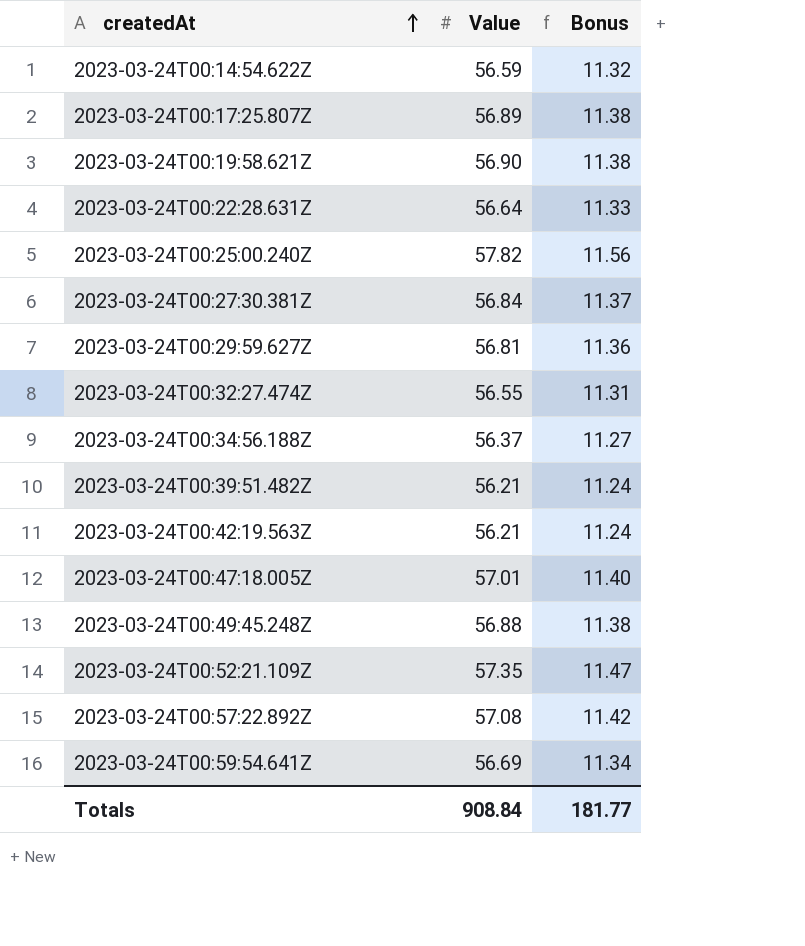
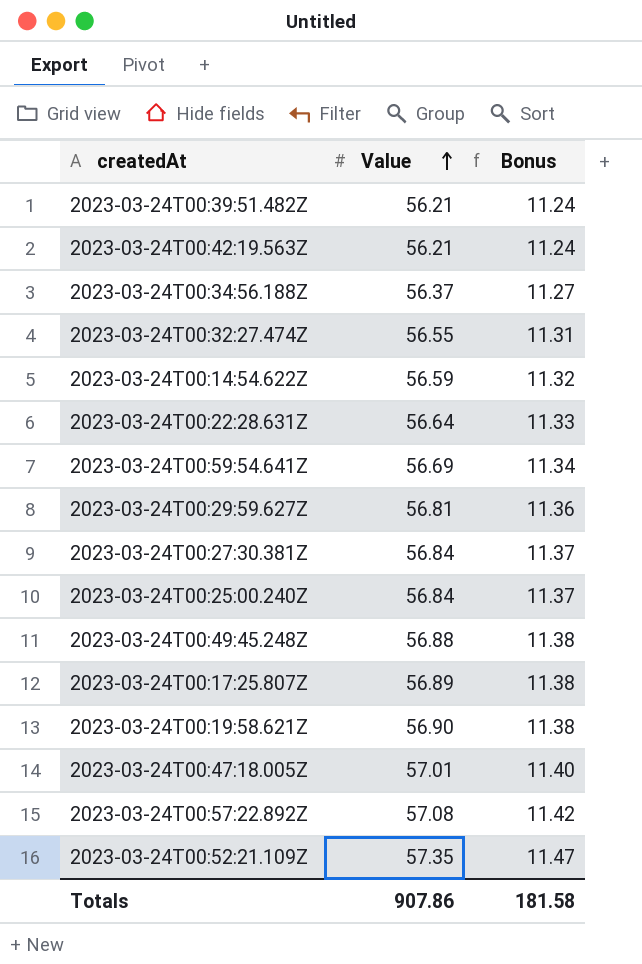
row order: createdAt ascending -> Value ascending
2023-03-24T00:25:00.240Z | Value: 57.82 -> 56.84
2023-03-24T00:25:00.240Z | Bonus: 11.56 -> 11.37
Totals | Value: 908.84 -> 907.86
Totals | Bonus: 181.77 -> 181.58

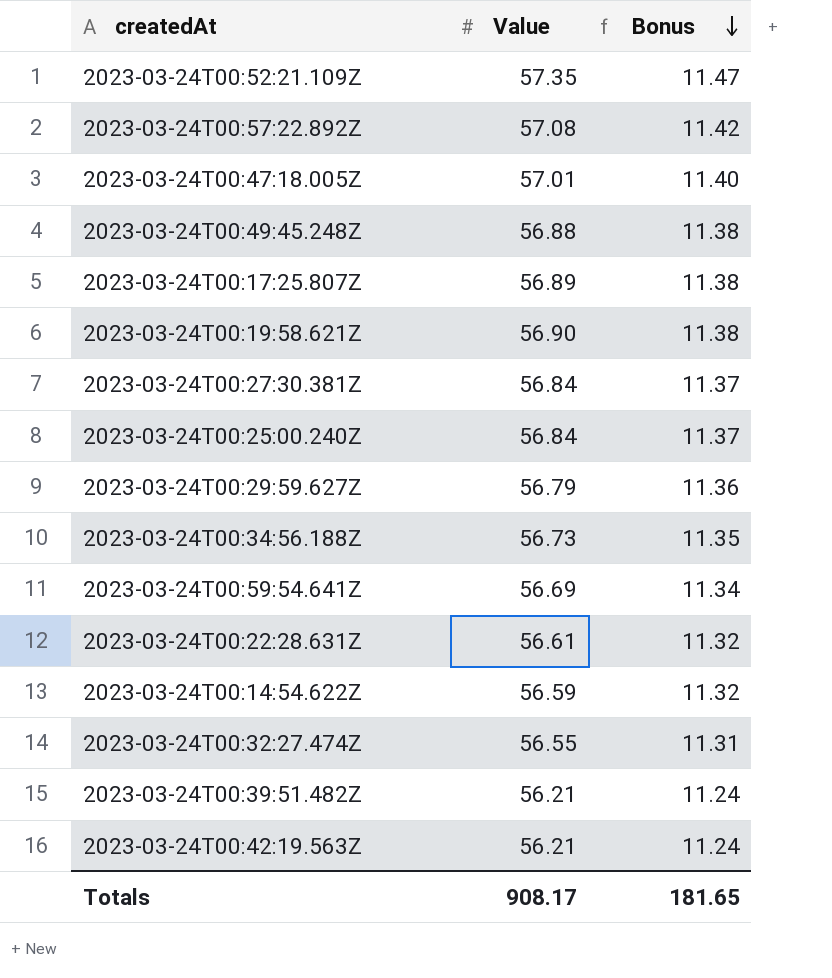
row order: Value ascending -> Bonus descending
2023-03-24T00:29:59.627Z | Value: 56.81 -> 56.79
2023-03-24T00:34:56.188Z | Value: 56.37 -> 56.73
2023-03-24T00:34:56.188Z | Bonus: 11.27 -> 11.35
2023-03-24T00:22:28.631Z | Value: 56.64 -> 56.61
2023-03-24T00:22:28.631Z | Bonus: 11.33 -> 11.32
Totals | Value: 907.86 -> 908.17
Totals | Bonus: 181.58 -> 181.65

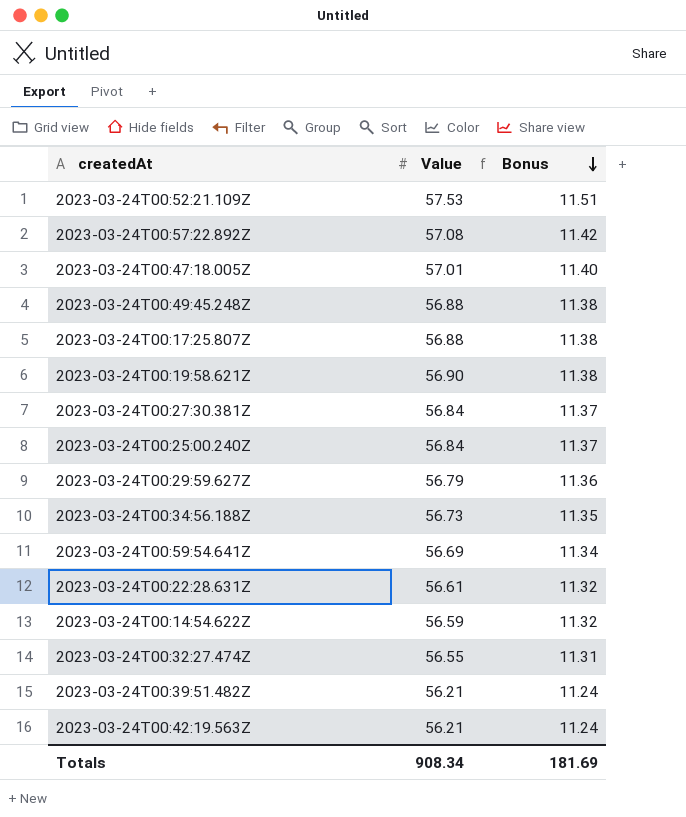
2023-03-24T00:52:21.109Z | Value: 57.35 -> 57.53
2023-03-24T00:52:21.109Z | Bonus: 11.47 -> 11.51
2023-03-24T00:17:25.807Z | Value: 56.89 -> 56.88
Totals | Value: 908.17 -> 908.34
Totals | Bonus: 181.65 -> 181.69

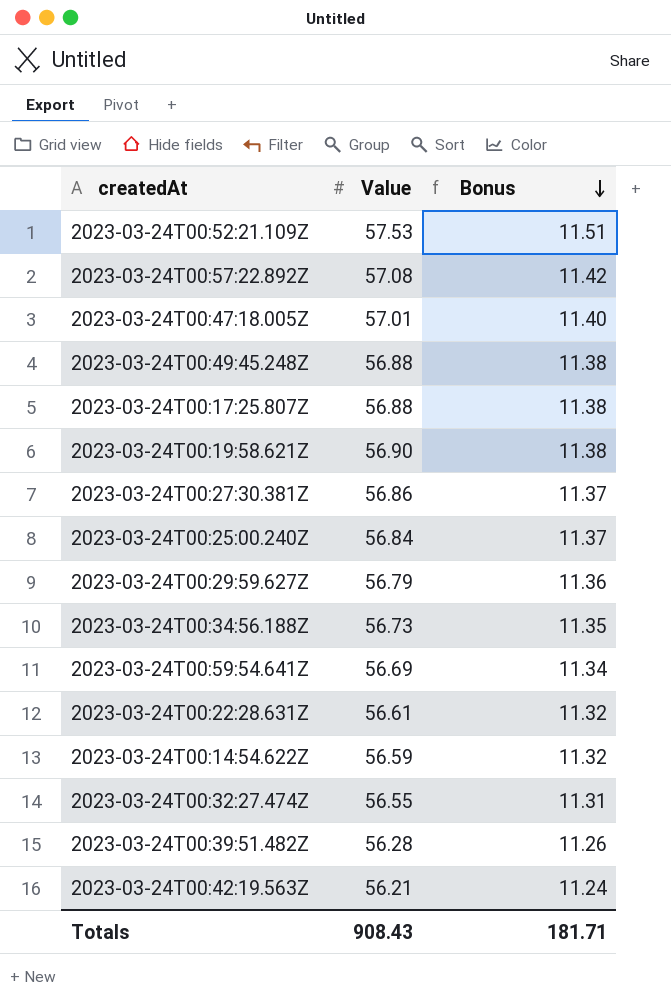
2023-03-24T00:27:30.381Z | Value: 56.84 -> 56.86
2023-03-24T00:39:51.482Z | Value: 56.21 -> 56.28
2023-03-24T00:39:51.482Z | Bonus: 11.24 -> 11.26
Totals | Value: 908.34 -> 908.43
Totals | Bonus: 181.69 -> 181.71

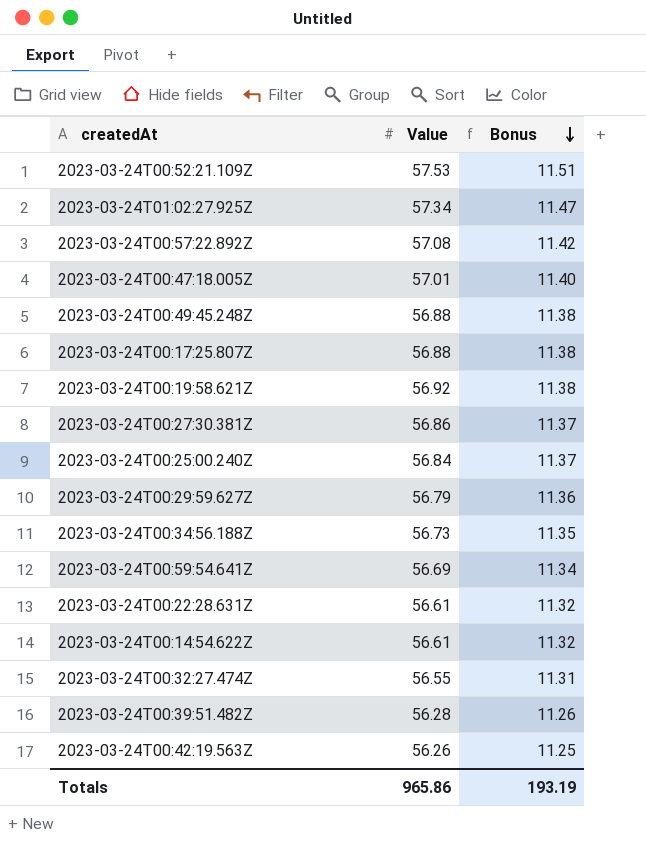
row 2023-03-24T01:02:27.925Z: none -> 57.34 | 11.47
2023-03-24T00:19:58.621Z | Value: 56.90 -> 56.92
2023-03-24T00:14:54.622Z | Value: 56.59 -> 56.61
2023-03-24T00:42:19.563Z | Value: 56.21 -> 56.26
2023-03-24T00:42:19.563Z | Bonus: 11.24 -> 11.25
Totals | Value: 908.43 -> 965.86
Totals | Bonus: 181.71 -> 193.19

